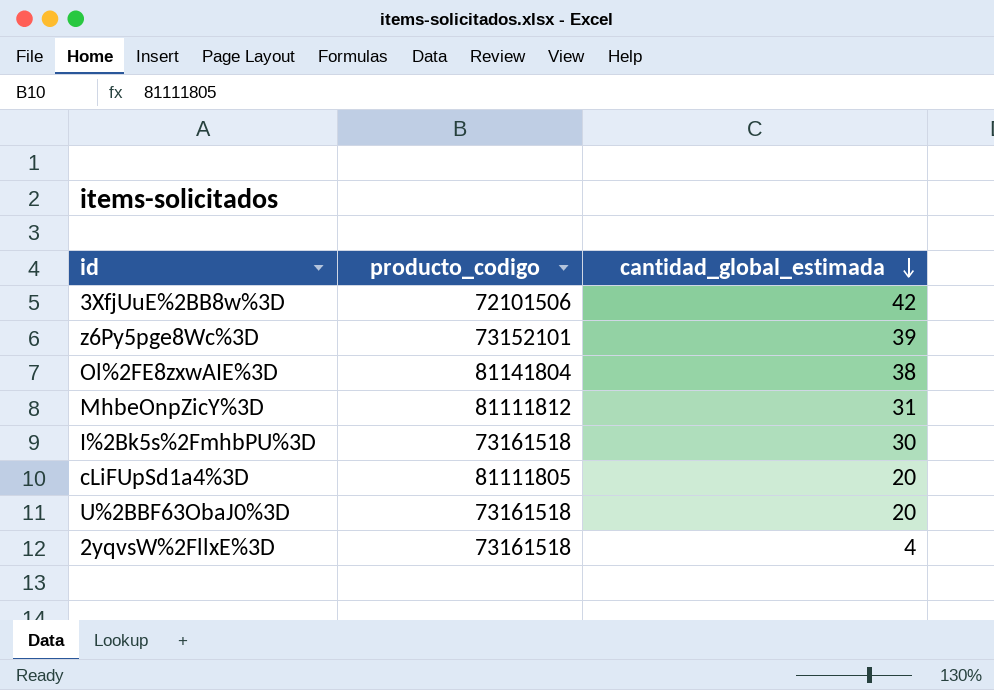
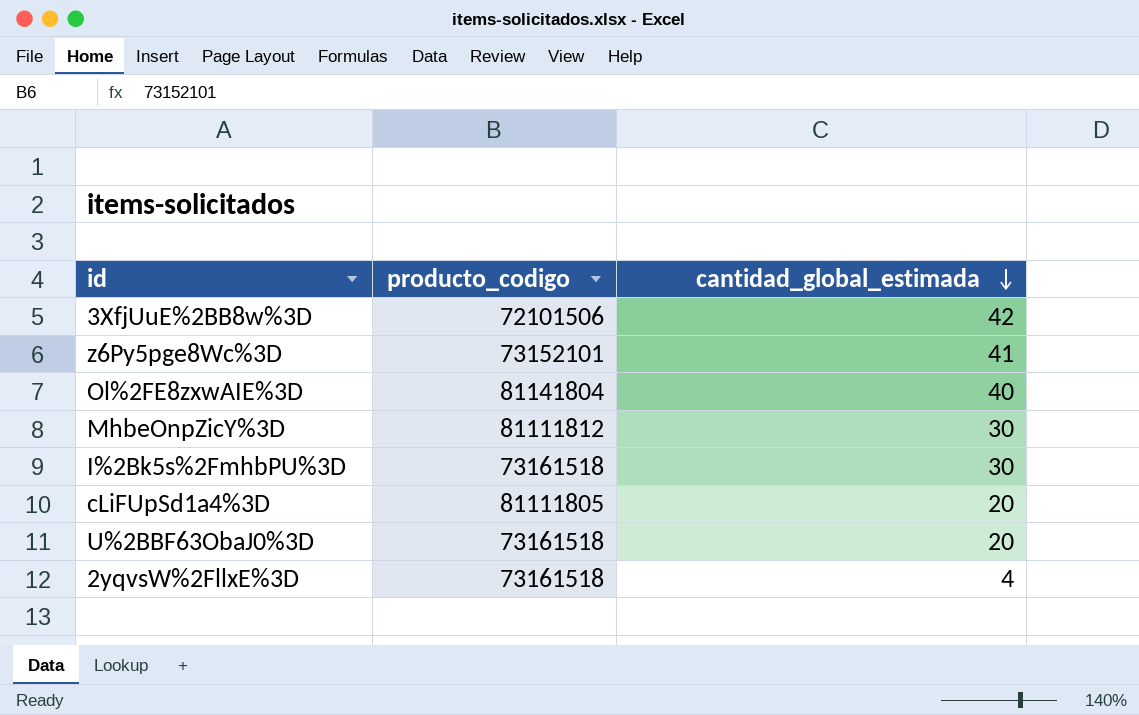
z6Py5pge8Wc%3D | cantidad_global_estimada: 39 -> 41
Ol%2FE8zxwAIE%3D | cantidad_global_estimada: 38 -> 40
MhbeOnpZicY%3D | cantidad_global_estimada: 31 -> 30

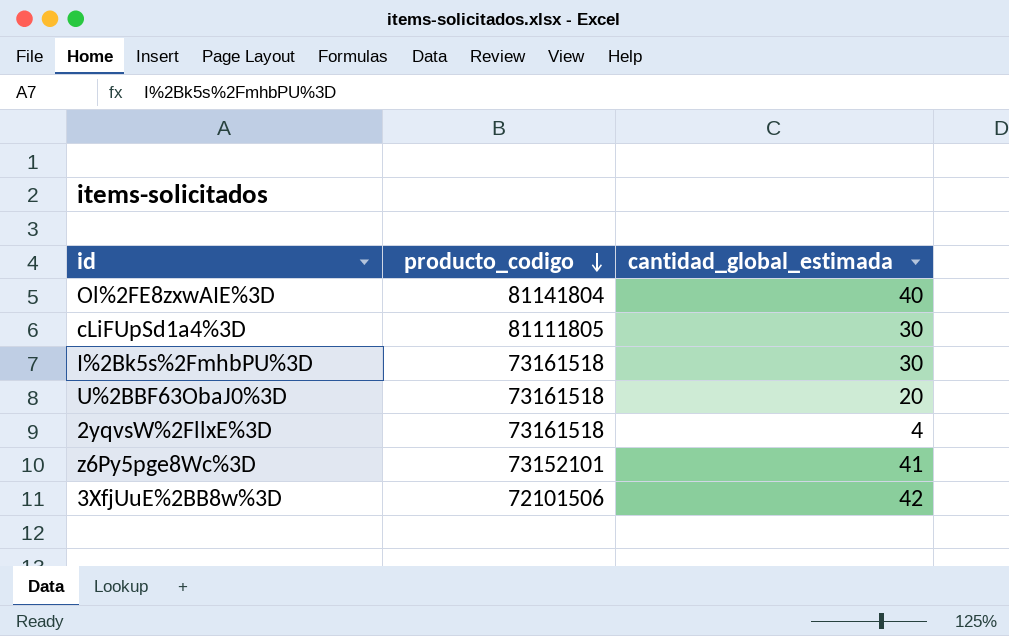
row order: cantidad_global_estimada descending -> producto_codigo descending
row MhbeOnpZicY%3D: 81111812 | 30 -> none
cLiFUpSd1a4%3D | cantidad_global_estimada: 20 -> 30

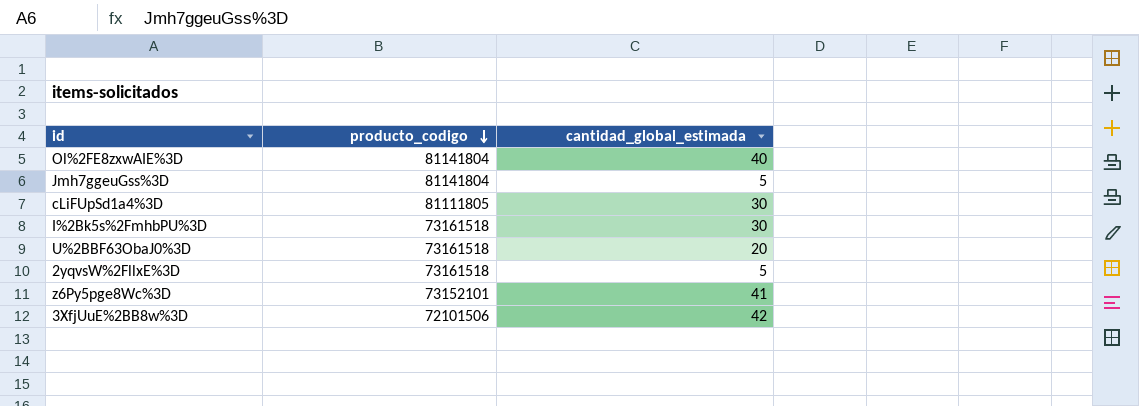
row Jmh7ggeuGss%3D: none -> 81141804 | 5
2yqvsW%2FllxE%3D | cantidad_global_estimada: 4 -> 5

